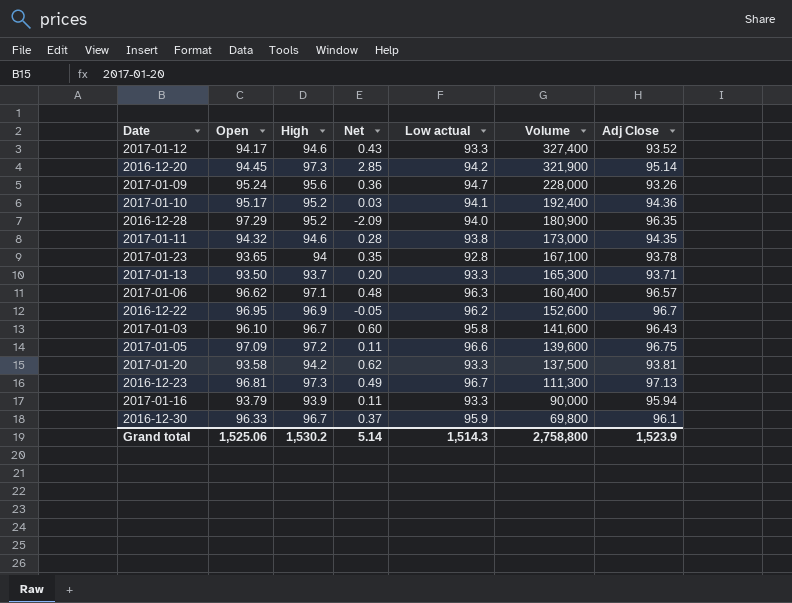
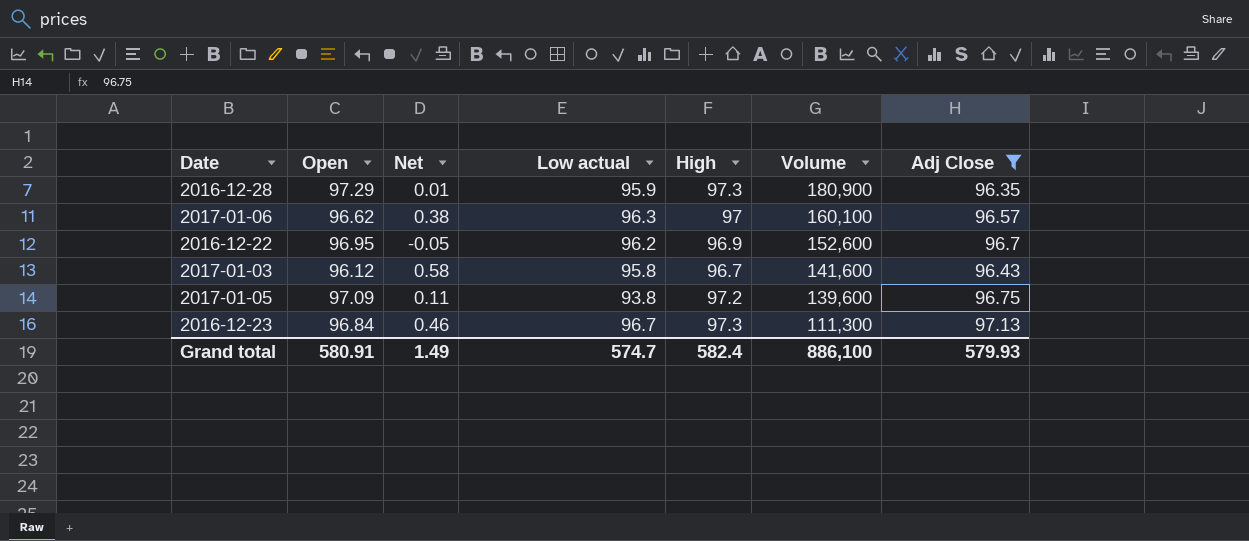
filter: none -> Adj Close >= 96.35
column High | position: 3 -> 5
2016-12-28 | Net: -2.09 -> 0.01
2016-12-28 | Low actual: 94.0 -> 95.9
2016-12-28 | High: 95.2 -> 97.3
2017-01-06 | Net: 0.48 -> 0.38
2017-01-06 | High: 97.1 -> 97
2017-01-06 | Volume: 160,400 -> 160,100
2017-01-03 | Open: 96.10 -> 96.12
2017-01-03 | Net: 0.60 -> 0.58
2017-01-05 | Low actual: 96.6 -> 93.8
2016-12-23 | Open: 96.81 -> 96.84
2016-12-23 | Net: 0.49 -> 0.46
Grand total | Open: 1,525.06 -> 580.91
Grand total | Net: 5.14 -> 1.49
Grand total | Low actual: 1,514.3 -> 574.7
Grand total | High: 1,530.2 -> 582.4
Grand total | Volume: 2,758,800 -> 886,100
Grand total | Adj Close: 1,523.9 -> 579.93

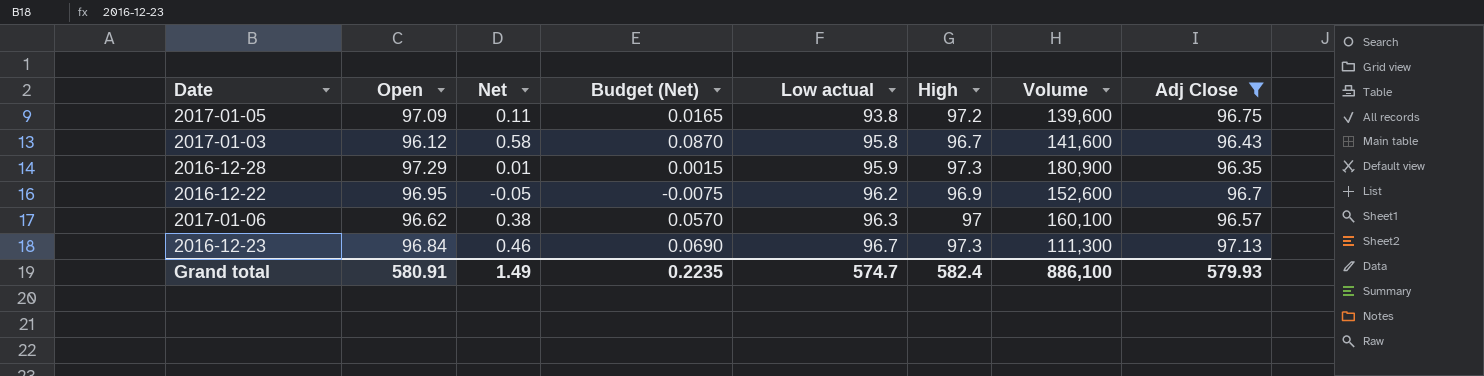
row order: Volume descending -> Low actual ascending
column Budget (Net) | formula: none -> [Net] * 0.15

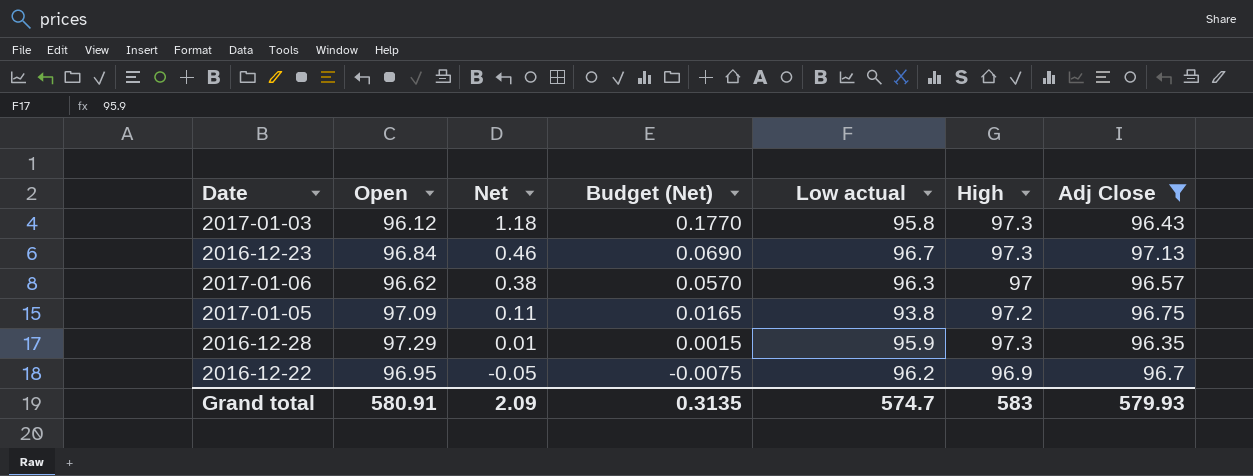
row order: Low actual ascending -> Net descending
column Volume | position: 7 -> none
2017-01-03 | Net: 0.58 -> 1.18
2017-01-03 | Budget (Net): 0.0870 -> 0.1770
2017-01-03 | High: 96.7 -> 97.3
Grand total | Net: 1.49 -> 2.09
Grand total | Budget (Net): 0.2235 -> 0.3135
Grand total | High: 582.4 -> 583

